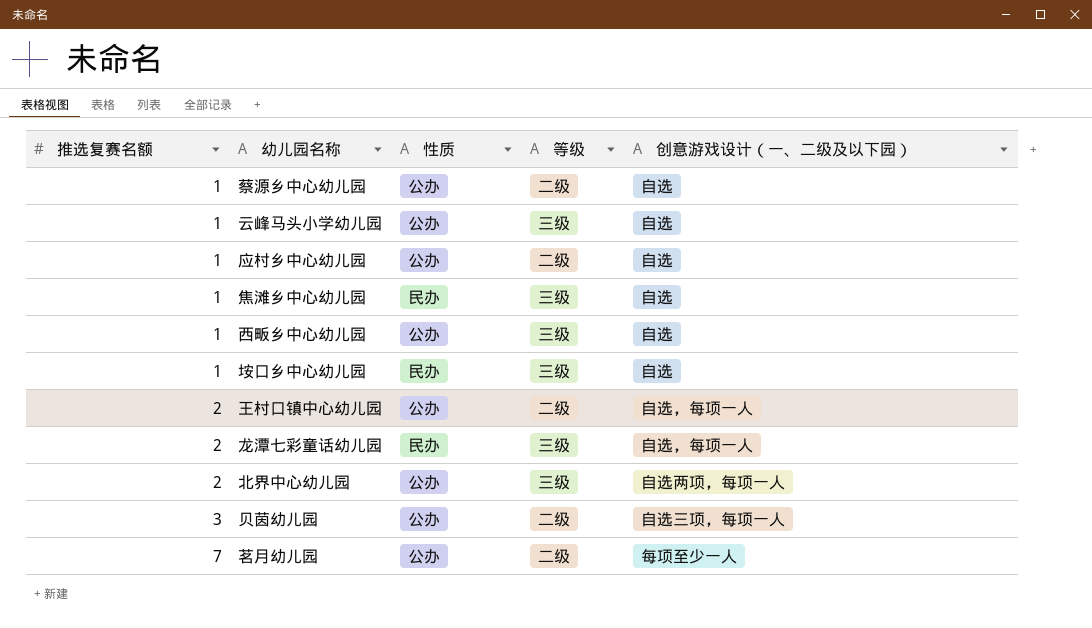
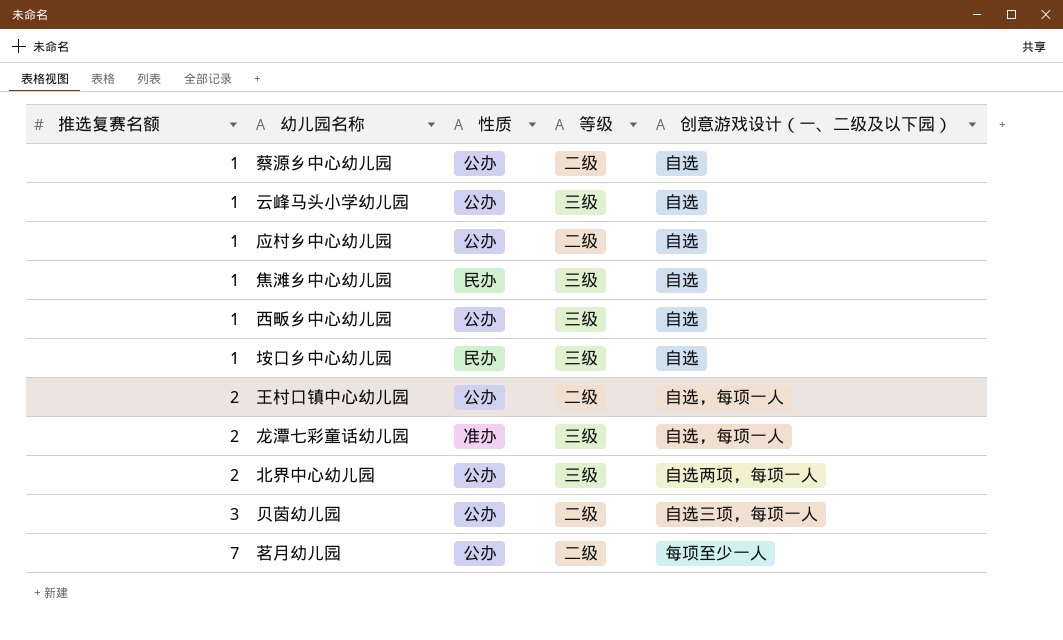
龙潭七彩童话幼儿园 | 性质: 民办 -> 准办

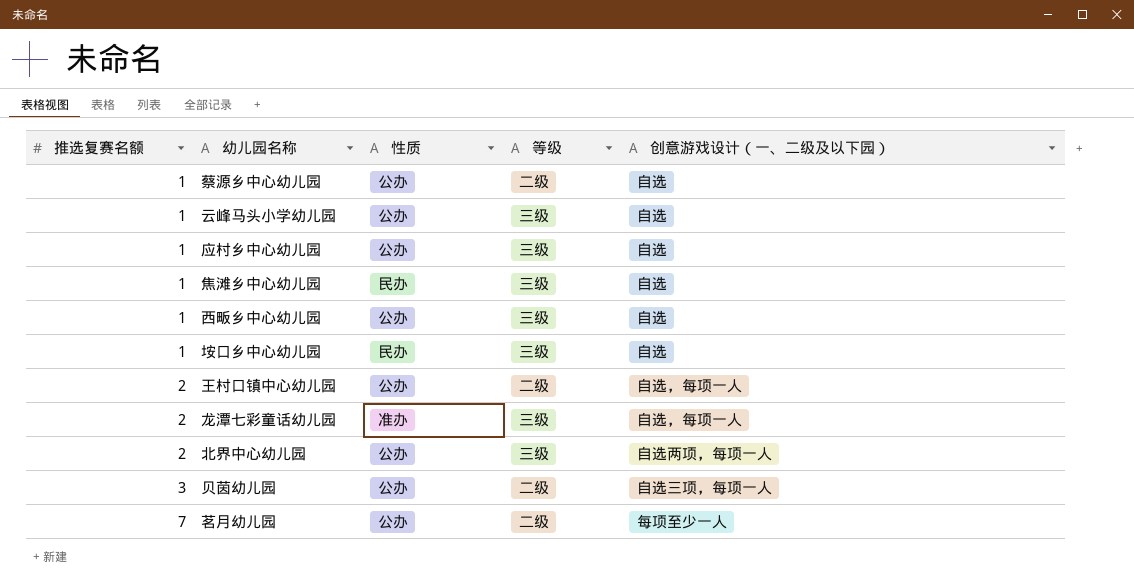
应村乡中心幼儿园 | 等级: 二级 -> 三级

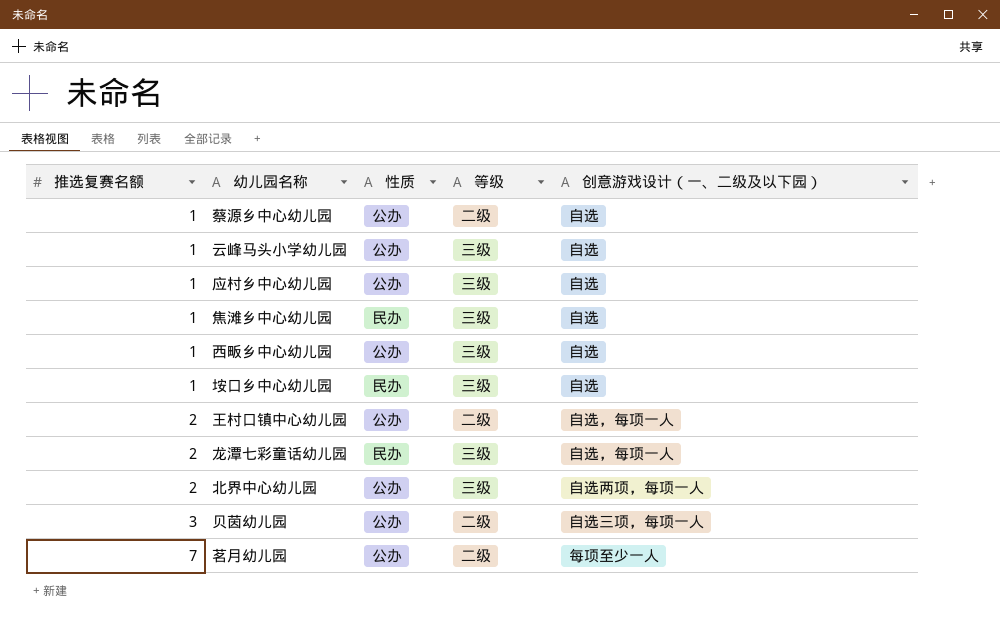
龙潭七彩童话幼儿园 | 性质: 准办 -> 民办

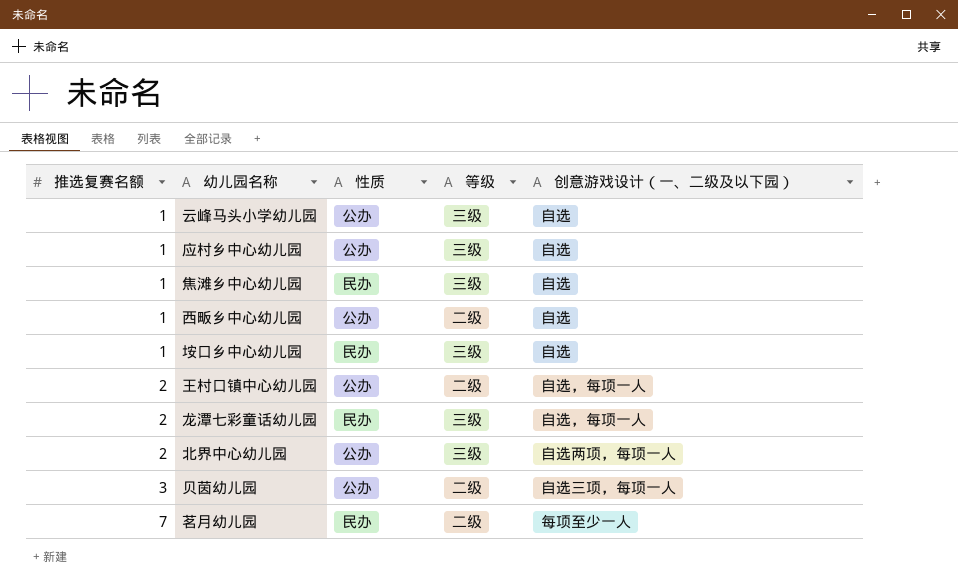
row 蔡源乡中心幼儿园: 1 | 公办 | 二级 | 自选 -> none
西畈乡中心幼儿园 | 等级: 三级 -> 二级
茗月幼儿园 | 性质: 公办 -> 民办

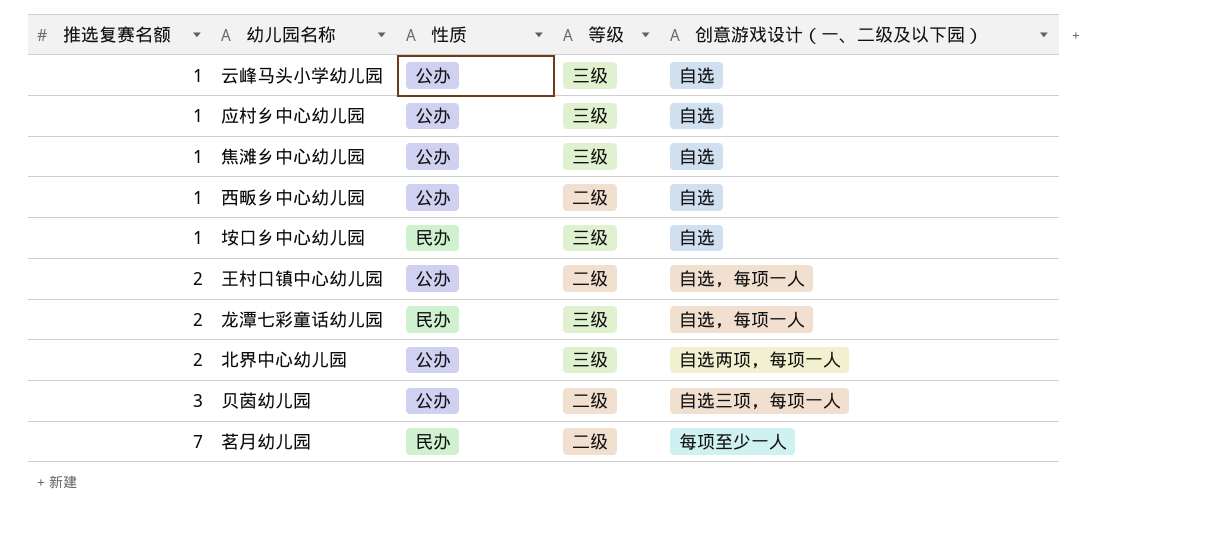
焦滩乡中心幼儿园 | 性质: 民办 -> 公办

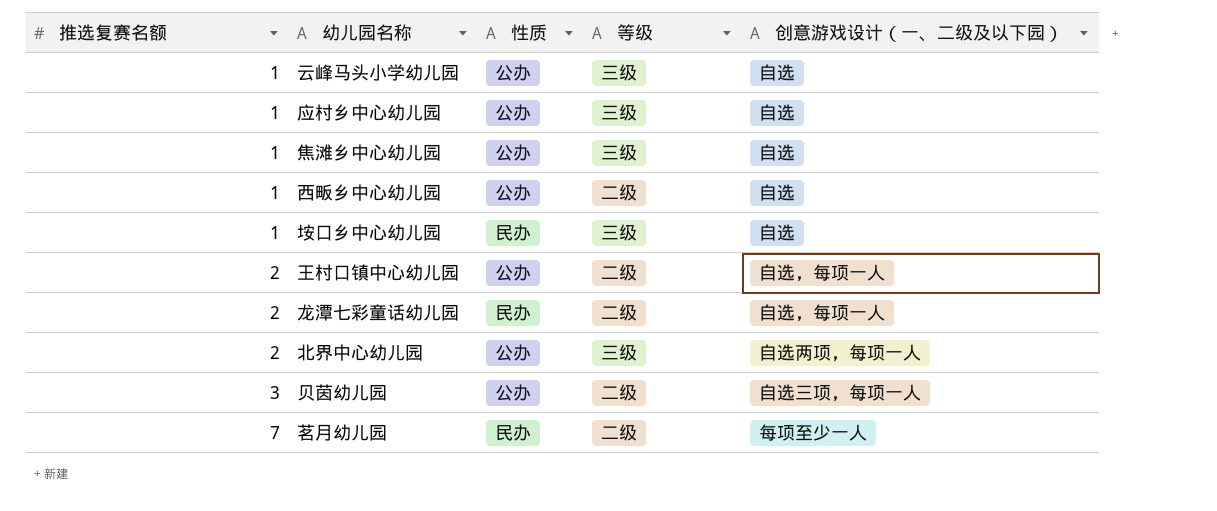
龙潭七彩童话幼儿园 | 等级: 三级 -> 二级

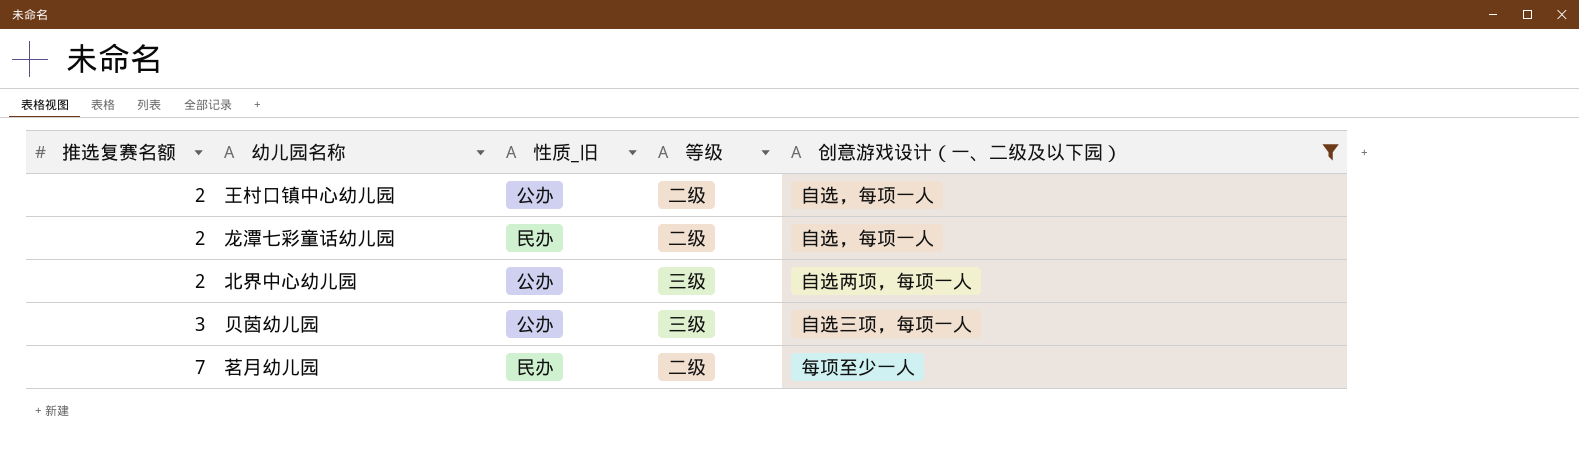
filter: none -> 创意游戏设计（一、二级及以下园） != 自选
column name: 性质 -> 性质_旧
贝茵幼儿园 | 等级: 二级 -> 三级

